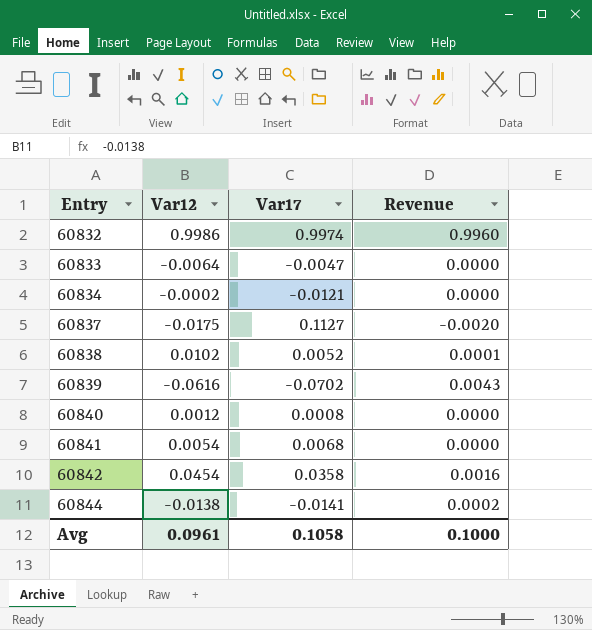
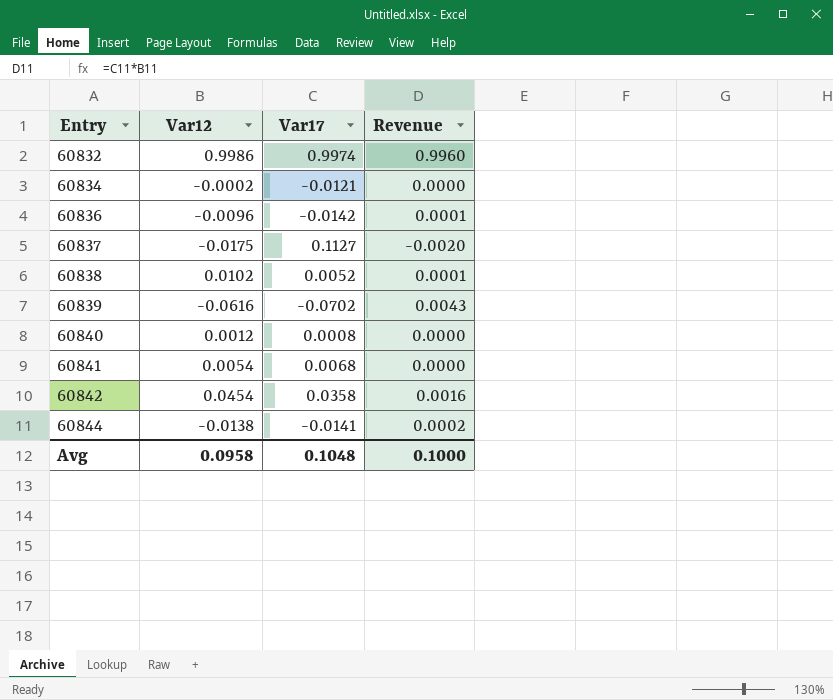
row 60833: -0.0064 | -0.0047 | 0.0000 -> none
row 60836: none -> -0.0096 | -0.0142 | 0.0001
Avg | Var12: 0.0961 -> 0.0958
Avg | Var17: 0.1058 -> 0.1048

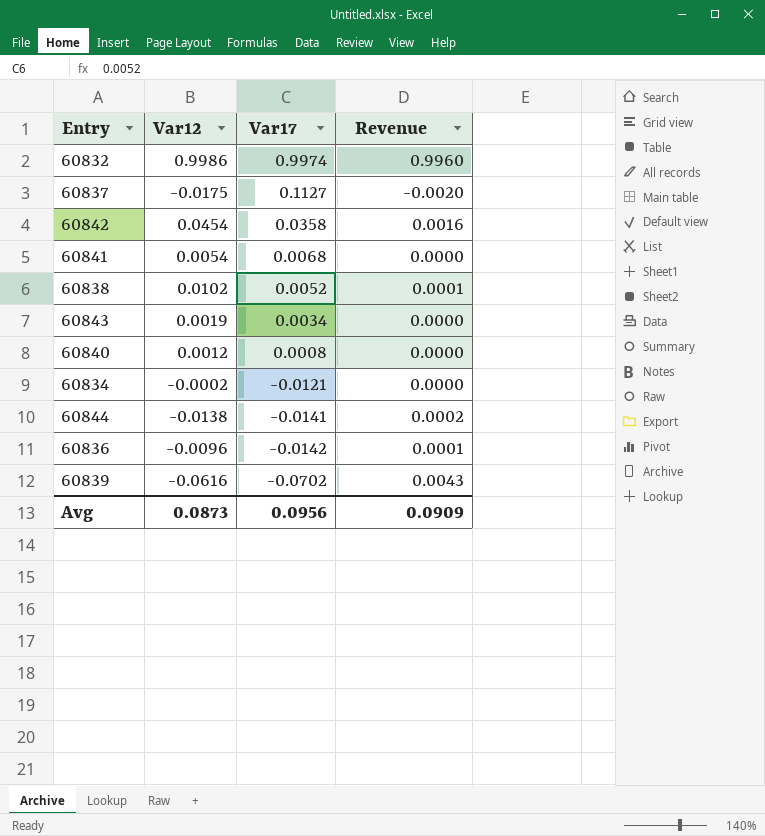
row order: Entry ascending -> Var17 descending
row 60843: none -> 0.0019 | 0.0034 | 0.0000
Avg | Var12: 0.0958 -> 0.0873
Avg | Var17: 0.1048 -> 0.0956
Avg | Revenue: 0.1000 -> 0.0909

